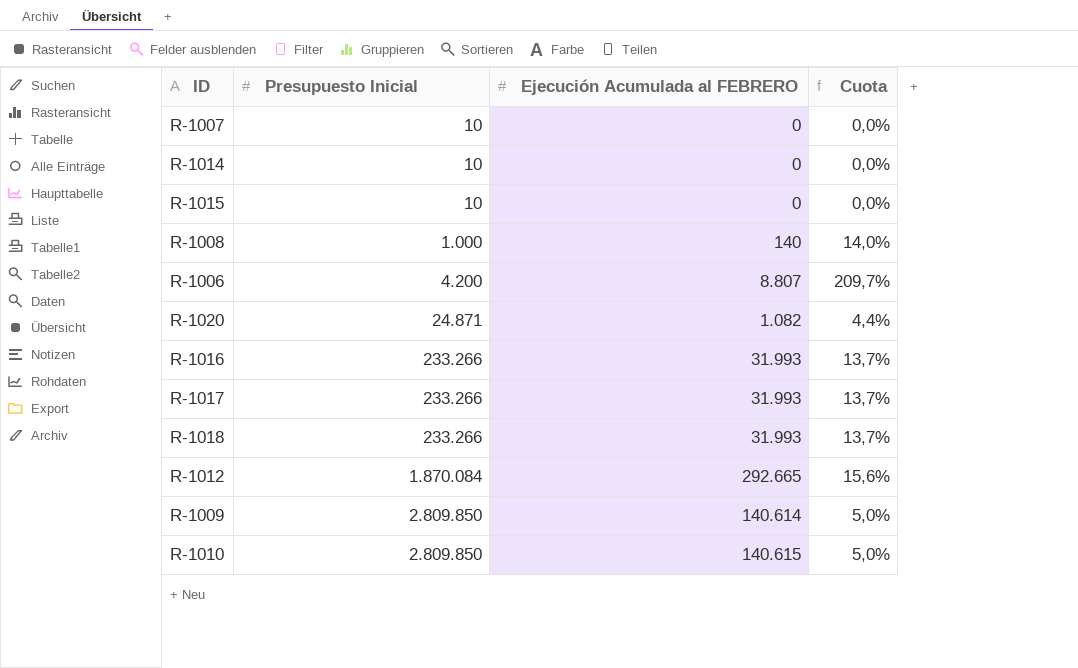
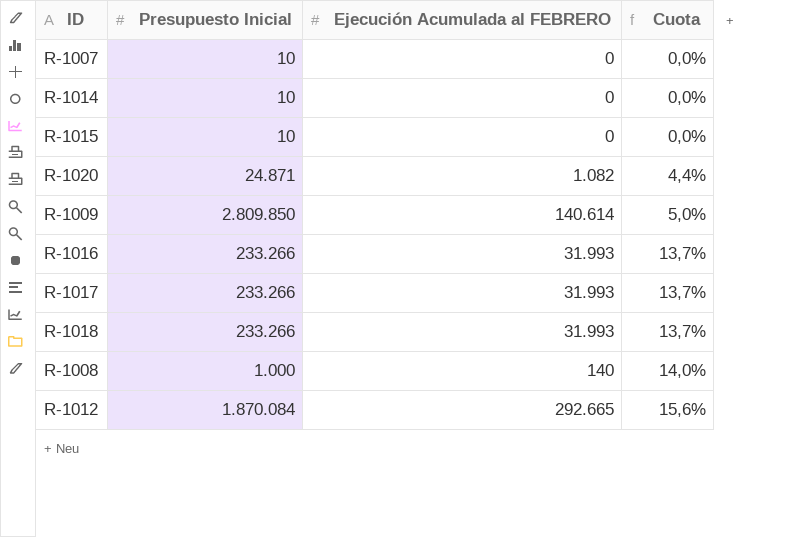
row order: Presupuesto Inicial ascending -> Cuota ascending
row R-1006: 4.200 | 8.807 | 209,7% -> none
row R-1010: 2.809.850 | 140.615 | 5,0% -> none

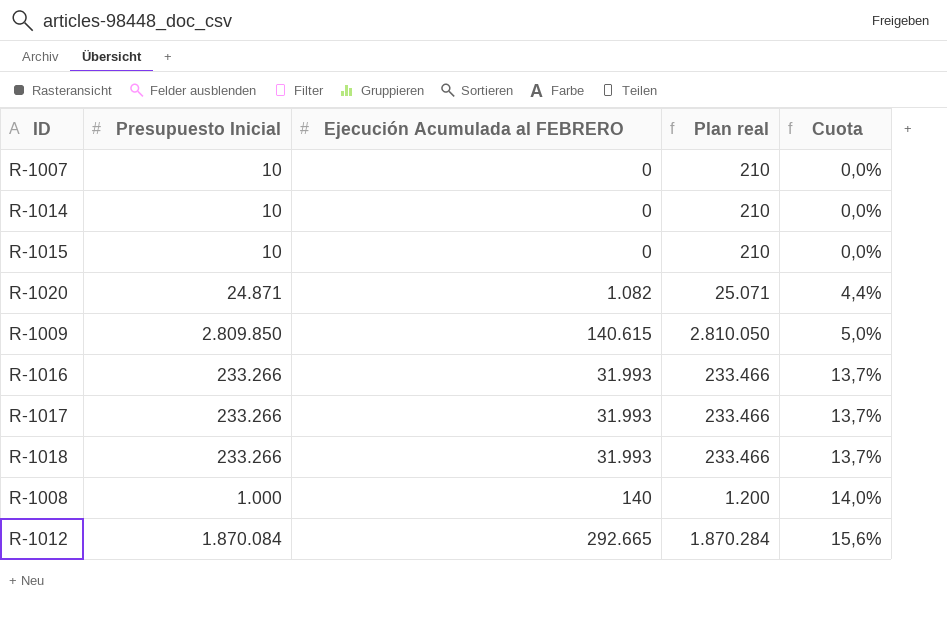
column Plan real | formula: none -> [Presupuesto Inicial] + 200
R-1009 | Ejecución Acumulada al FEBRERO: 140.614 -> 140.615

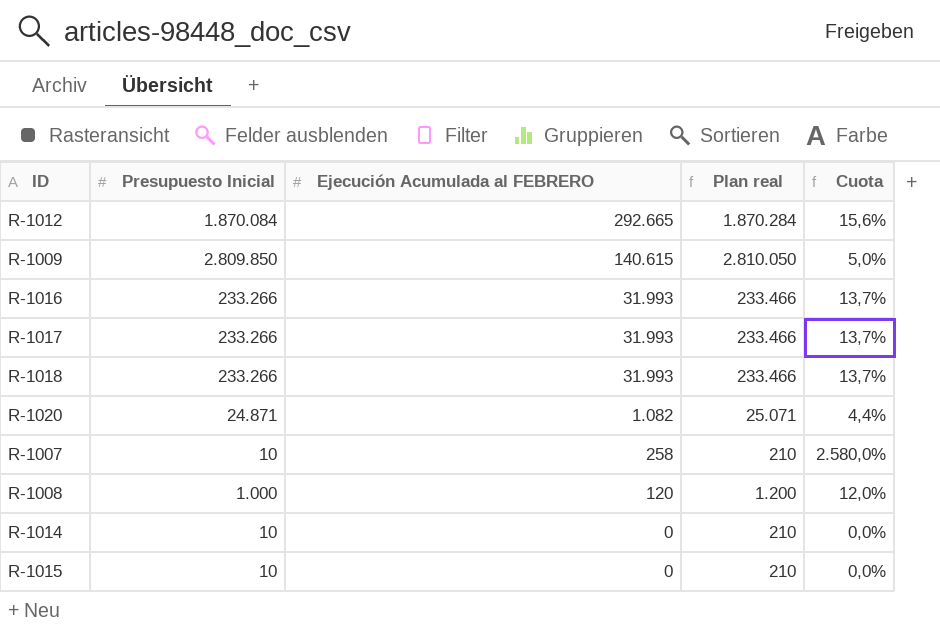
row order: Cuota ascending -> Ejecución Acumulada al FEBRERO descending
R-1007 | Ejecución Acumulada al FEBRERO: 0 -> 258
R-1007 | Cuota: 0,0% -> 2.580,0%
R-1008 | Ejecución Acumulada al FEBRERO: 140 -> 120
R-1008 | Cuota: 14,0% -> 12,0%

